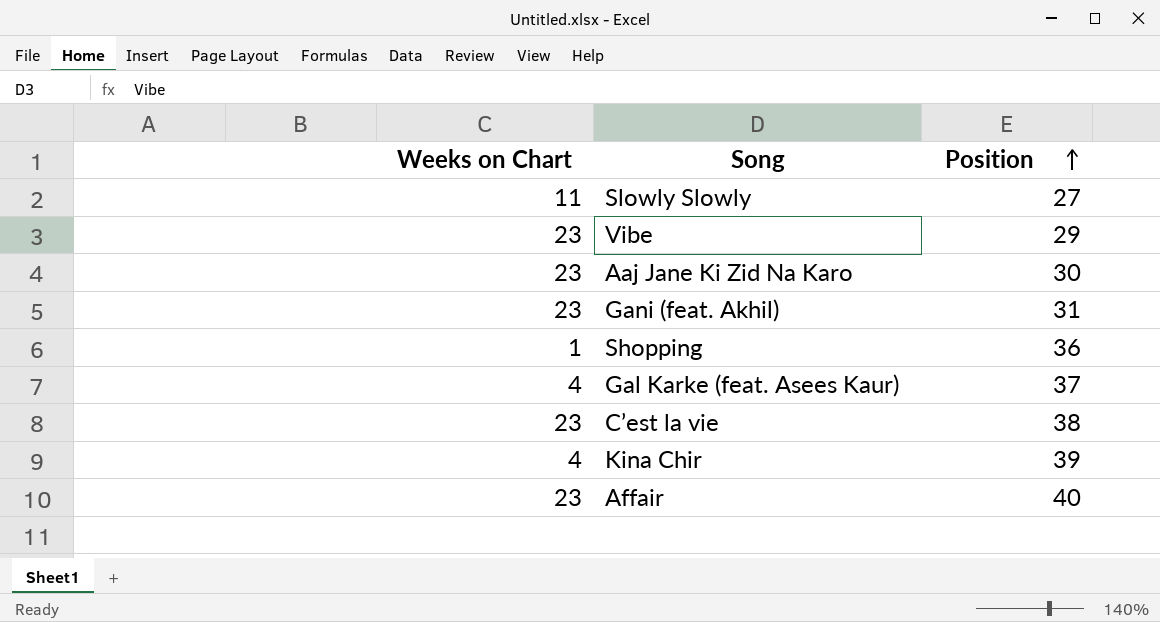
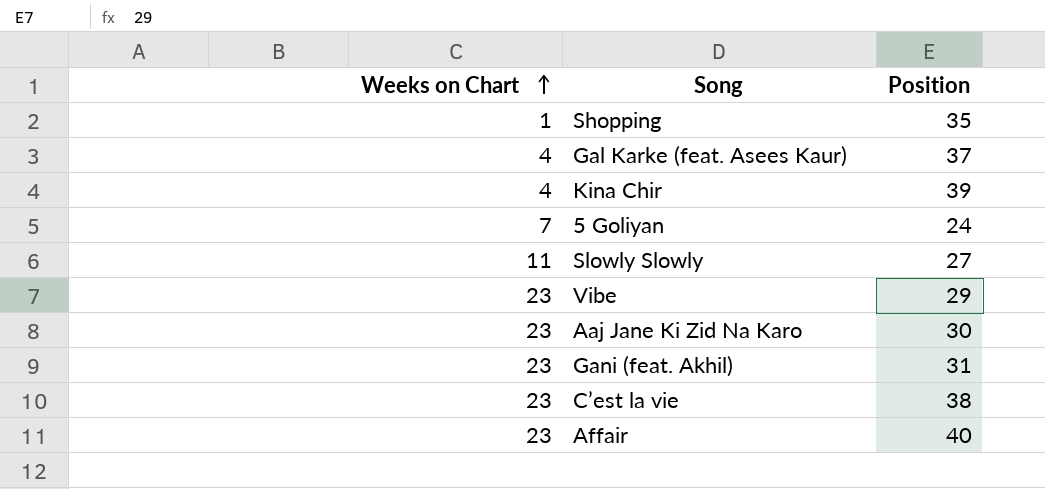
row order: Position ascending -> Weeks on Chart ascending
Shopping | Position: 36 -> 35
row 5 Goliyan: none -> 7 | 24

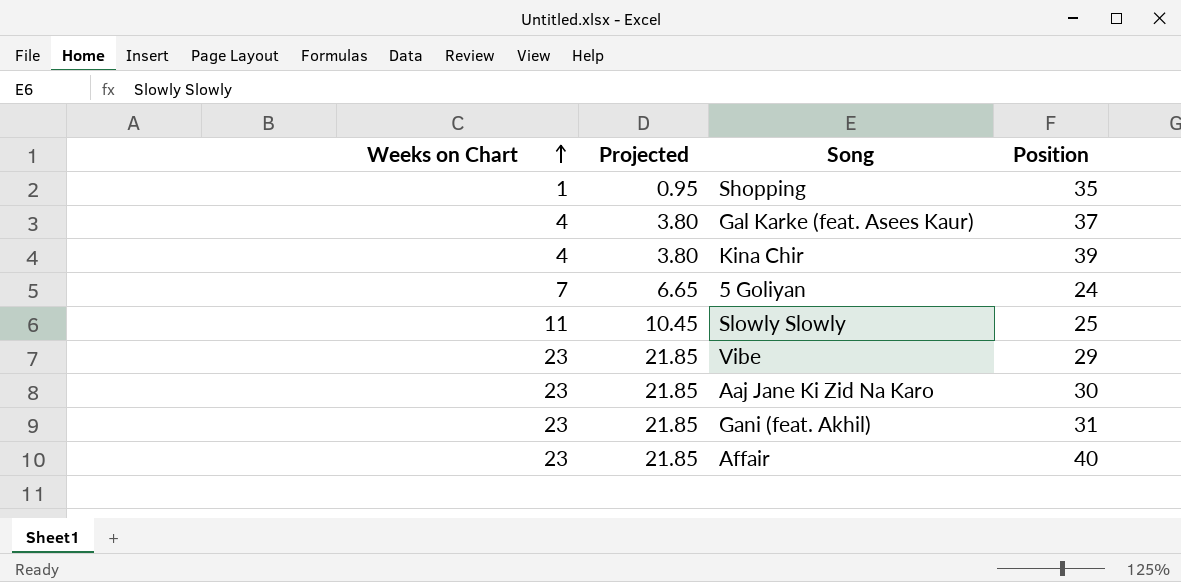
column Projected | formula: none -> [Weeks on Chart] * 0.95
row C’est la vie: 23 | 38 -> none
Slowly Slowly | Position: 27 -> 25

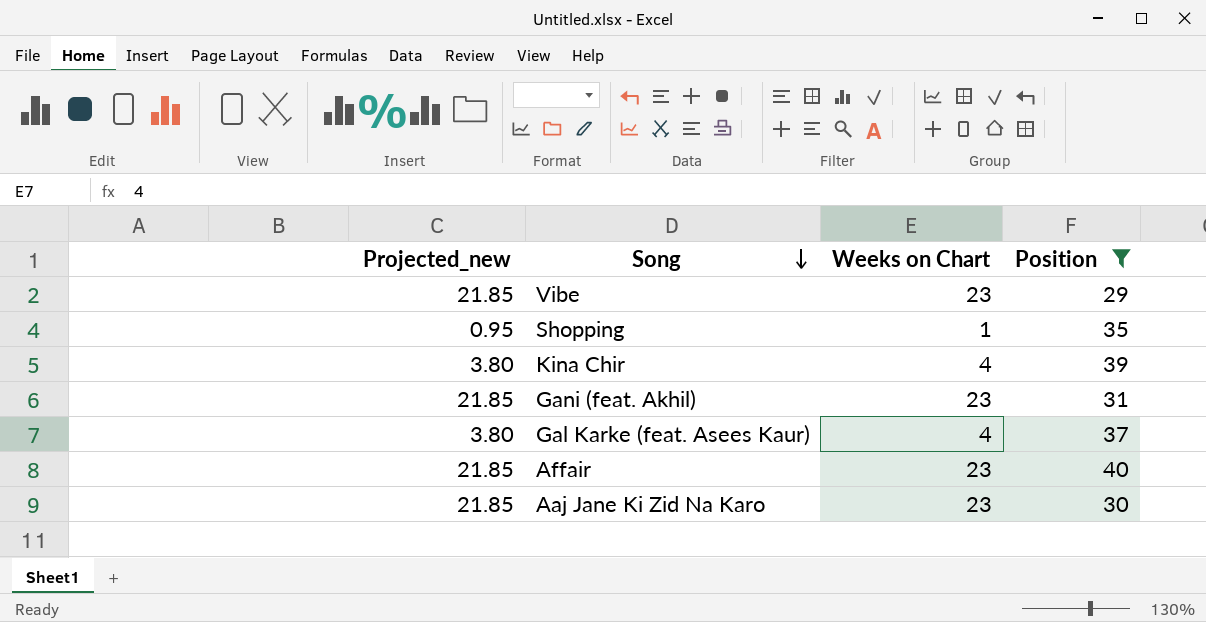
filter: none -> Position >= 29
row order: Weeks on Chart ascending -> Song descending
column name: Projected -> Projected_new
column Weeks on Chart | position: 1 -> 3

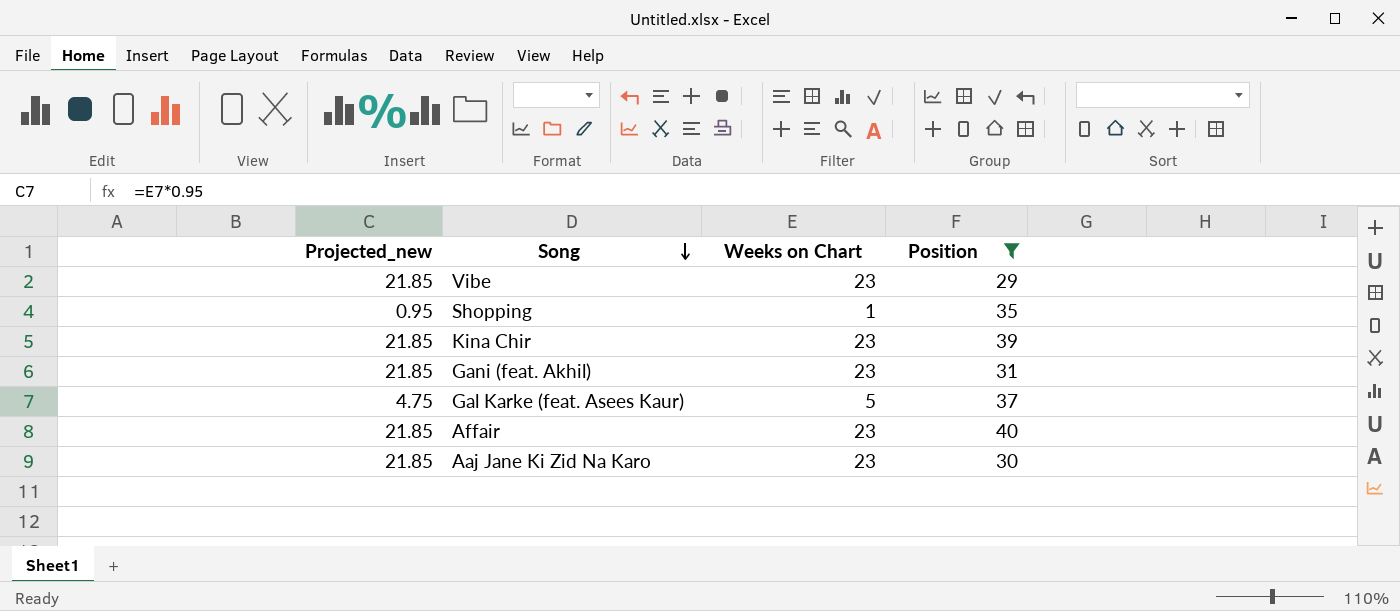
Kina Chir | Projected_new: 3.80 -> 21.85
Kina Chir | Weeks on Chart: 4 -> 23
Gal Karke (feat. Asees Kaur) | Projected_new: 3.80 -> 4.75
Gal Karke (feat. Asees Kaur) | Weeks on Chart: 4 -> 5

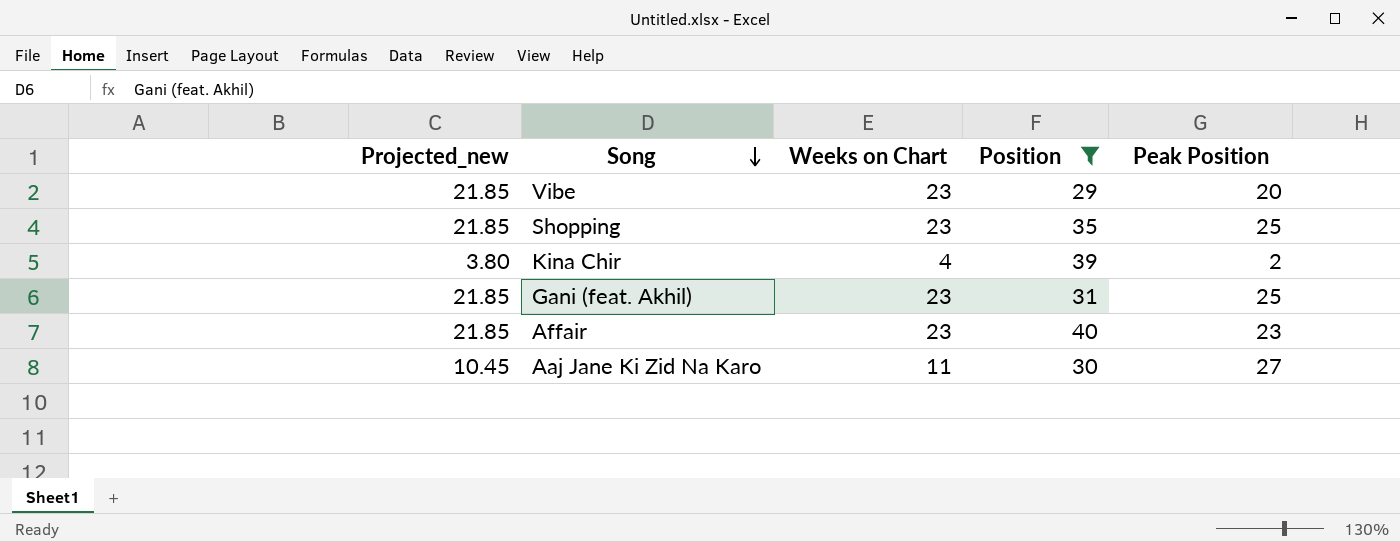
column Peak Position | position: none -> 5
row Gal Karke (feat. Asees Kaur): 4.75 | 5 | 37 -> none
Shopping | Projected_new: 0.95 -> 21.85
Shopping | Weeks on Chart: 1 -> 23
Kina Chir | Projected_new: 21.85 -> 3.80
Kina Chir | Weeks on Chart: 23 -> 4
Aaj Jane Ki Zid Na Karo | Projected_new: 21.85 -> 10.45
Aaj Jane Ki Zid Na Karo | Weeks on Chart: 23 -> 11

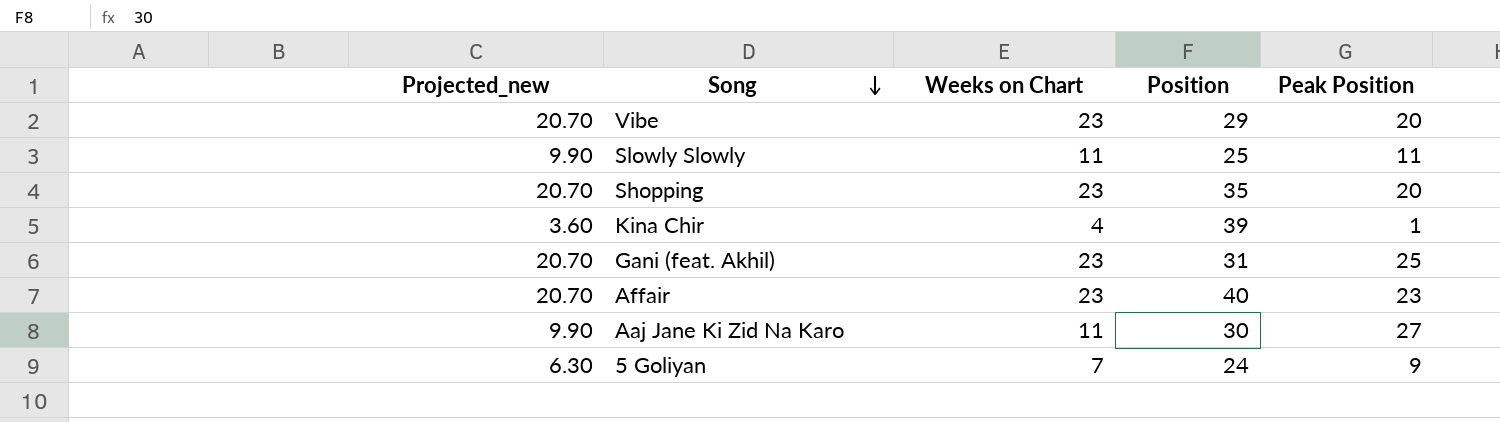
filter: Position >= 29 -> none
column Projected_new | formula: [Weeks on Chart] * 0.95 -> [Weeks on Chart] * 0.9
Shopping | Peak Position: 25 -> 20
Kina Chir | Peak Position: 2 -> 1

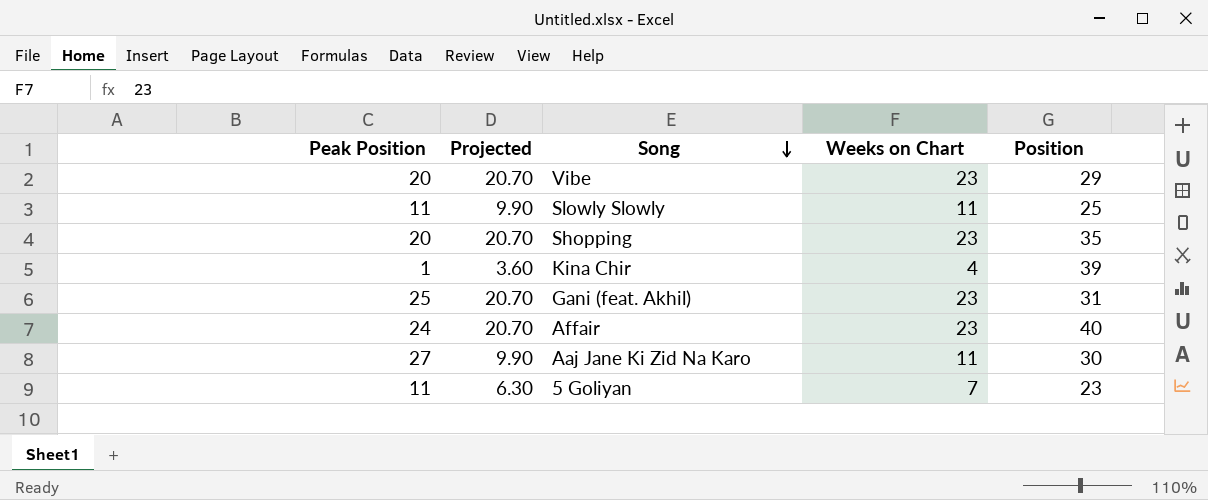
column Peak Position | position: 5 -> 1
column name: Projected_new -> Projected
Affair | Peak Position: 23 -> 24
5 Goliyan | Peak Position: 9 -> 11
5 Goliyan | Position: 24 -> 23

